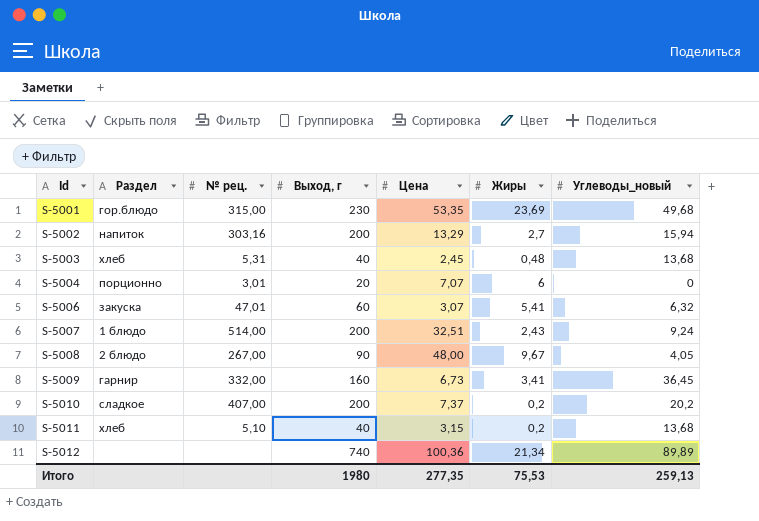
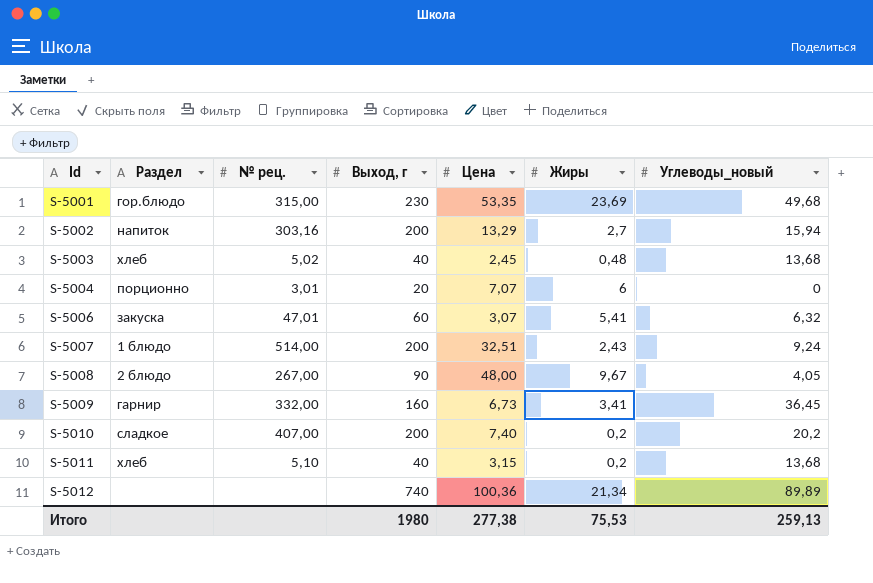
S-5003 | № рец.: 5,31 -> 5,02
S-5010 | Цена: 7,37 -> 7,40
Итого | Цена: 277,35 -> 277,38

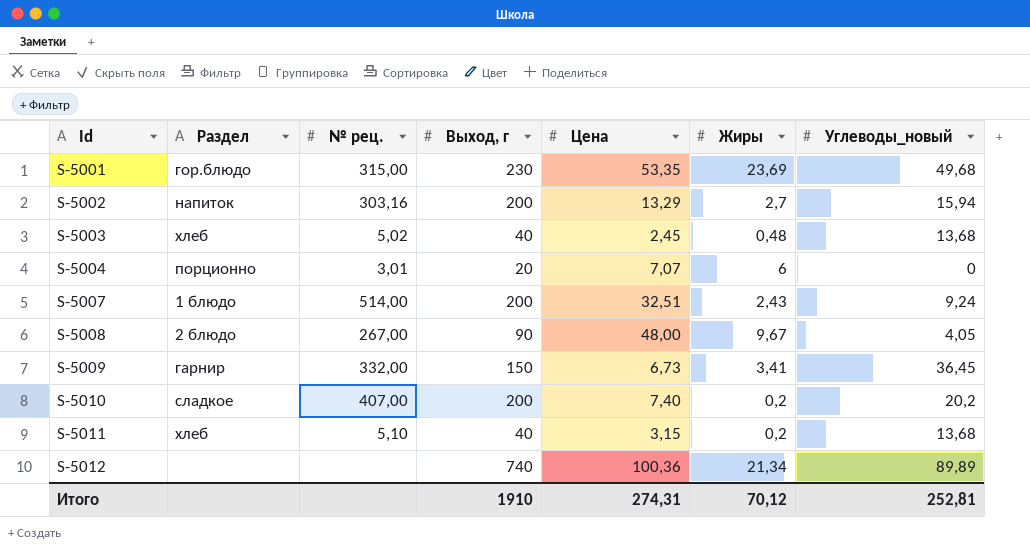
row S-5006: закуска | 47,01 | 60 | 3,07 | 5,41 | 6,32 -> none
S-5009 | Выход, г: 160 -> 150
Итого | Выход, г: 1980 -> 1910
Итого | Цена: 277,38 -> 274,31
Итого | Жиры: 75,53 -> 70,12
Итого | Углеводы_новый: 259,13 -> 252,81

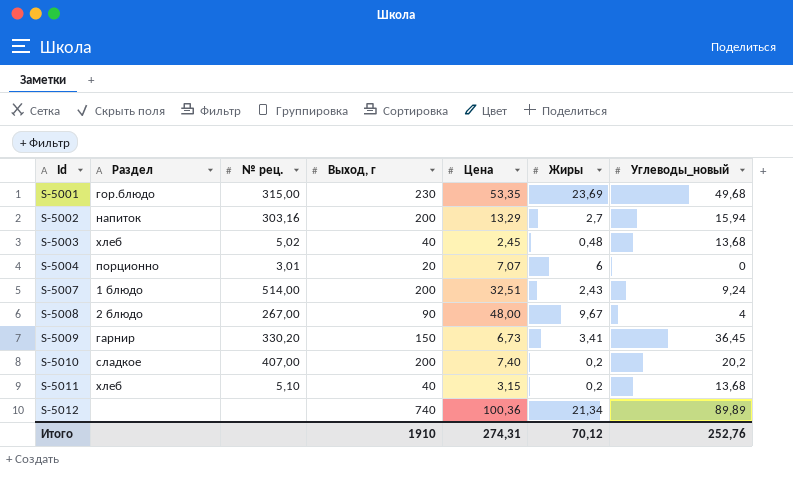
S-5008 | Углеводы_новый: 4,05 -> 4
S-5009 | № рец.: 332,00 -> 330,20
Итого | Углеводы_новый: 252,81 -> 252,76

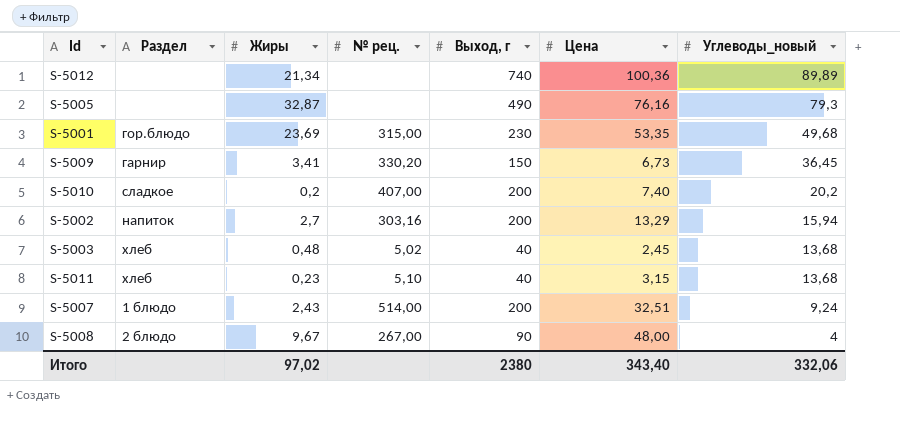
row order: Id ascending -> Углеводы_новый descending
column Жиры | position: 6 -> 3
row S-5004: порционно | 3,01 | 20 | 7,07 | 6 | 0 -> none
row S-5005: none -> none | 32,87 | none | 490 | 76,16 | 79,3
S-5011 | Жиры: 0,2 -> 0,23
Итого | Жиры: 70,12 -> 97,02
Итого | Выход, г: 1910 -> 2380
Итого | Цена: 274,31 -> 343,40
Итого | Углеводы_новый: 252,76 -> 332,06

